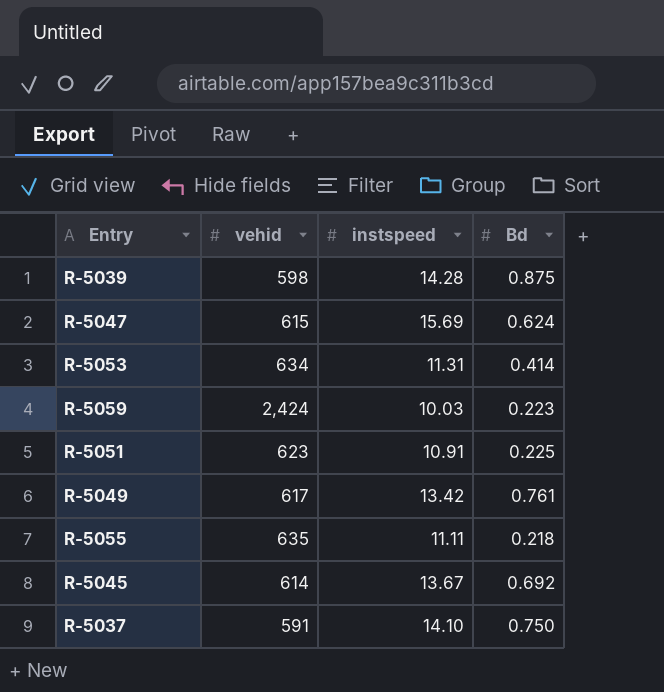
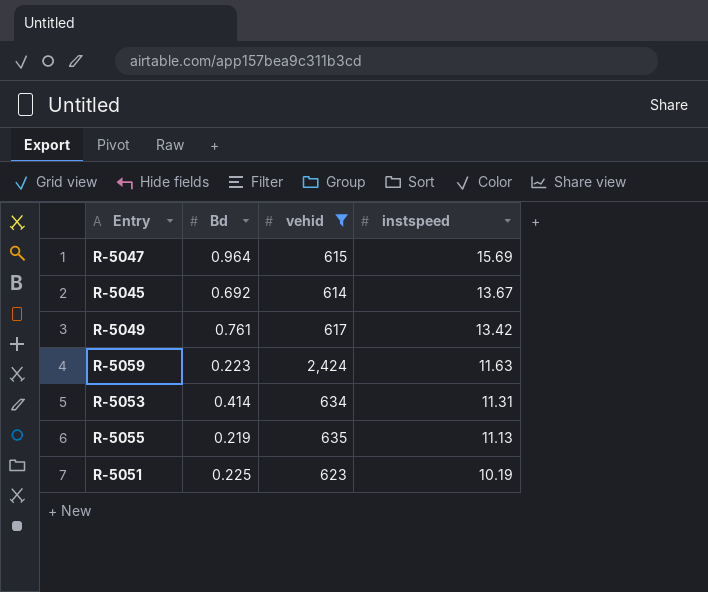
filter: none -> vehid >= 614
row order: none -> instspeed descending
column Bd | position: 4 -> 2
R-5047 | Bd: 0.624 -> 0.964
R-5059 | instspeed: 10.03 -> 11.63
R-5055 | Bd: 0.218 -> 0.219
R-5055 | instspeed: 11.11 -> 11.13
R-5051 | instspeed: 10.91 -> 10.19

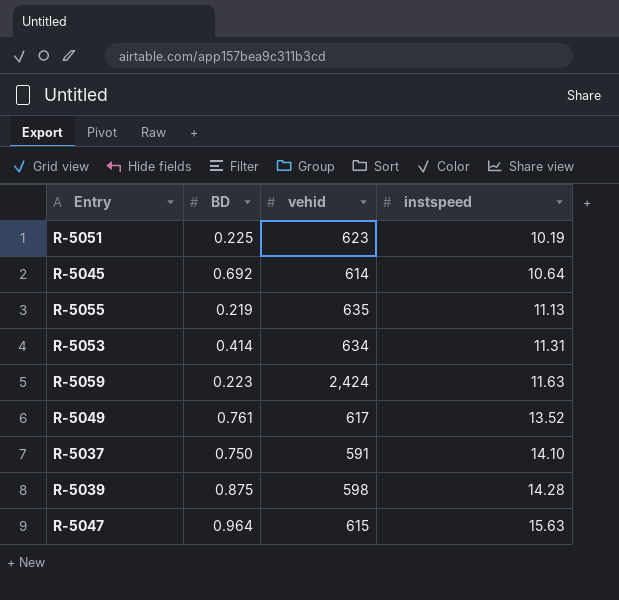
filter: vehid >= 614 -> none
row order: instspeed descending -> instspeed ascending
column name: Bd -> BD
R-5045 | instspeed: 13.67 -> 10.64
R-5049 | instspeed: 13.42 -> 13.52
R-5047 | instspeed: 15.69 -> 15.63

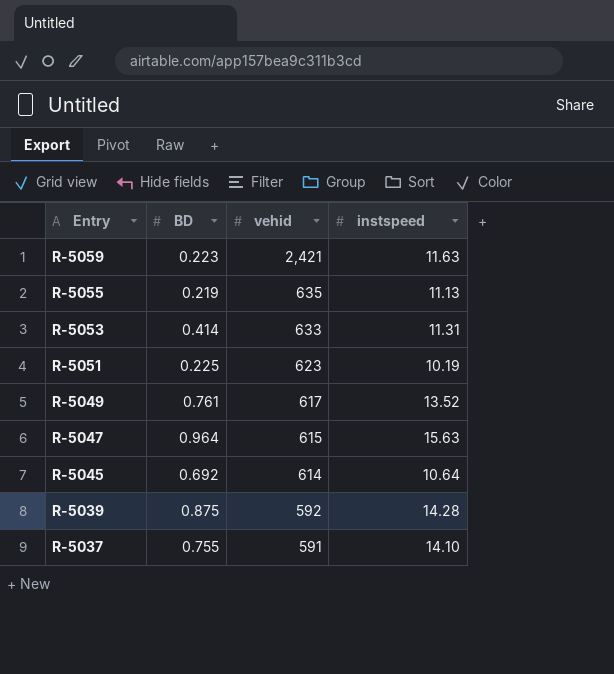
row order: instspeed ascending -> Entry descending
R-5059 | vehid: 2,424 -> 2,421
R-5053 | vehid: 634 -> 633
R-5039 | vehid: 598 -> 592
R-5037 | BD: 0.750 -> 0.755

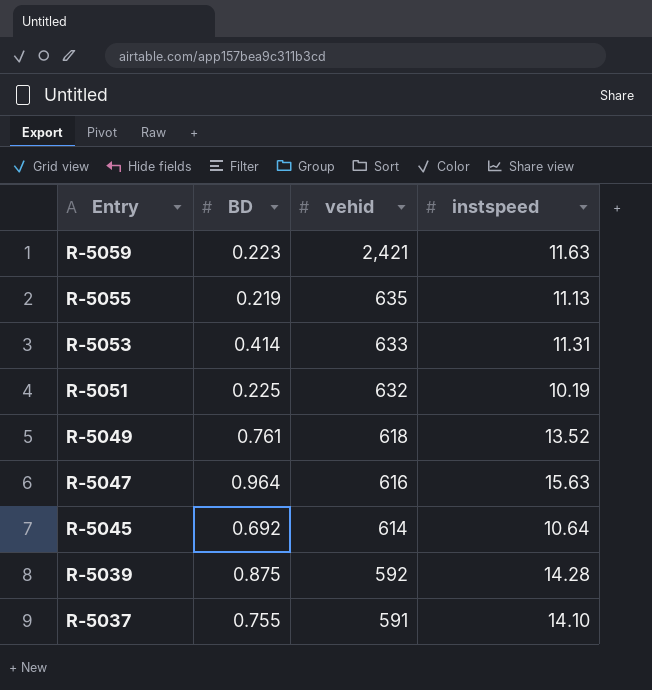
R-5051 | vehid: 623 -> 632
R-5049 | vehid: 617 -> 618
R-5047 | vehid: 615 -> 616

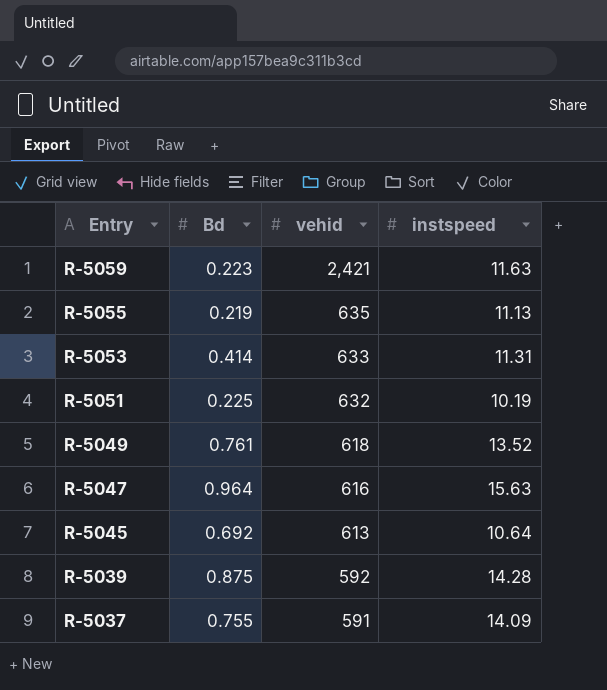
column name: BD -> Bd
R-5045 | vehid: 614 -> 613
R-5037 | instspeed: 14.10 -> 14.09

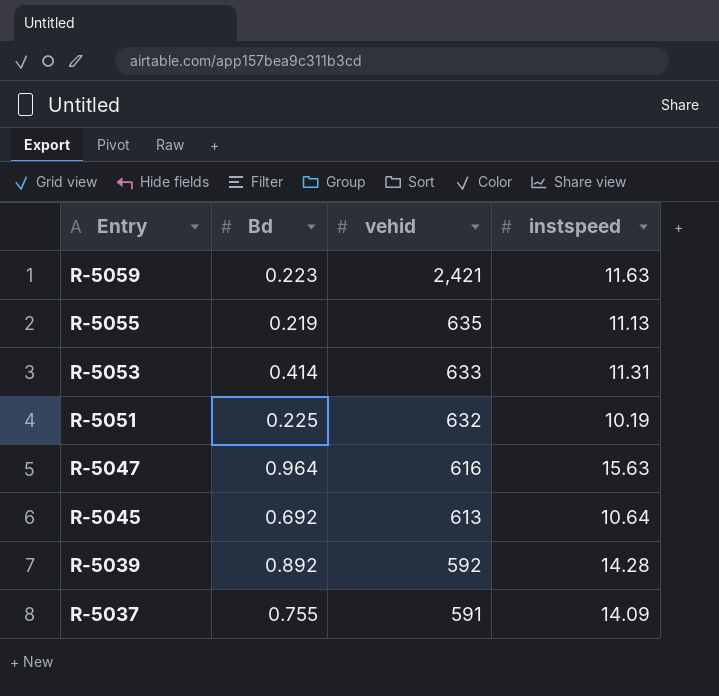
row R-5049: 0.761 | 618 | 13.52 -> none
R-5039 | Bd: 0.875 -> 0.892

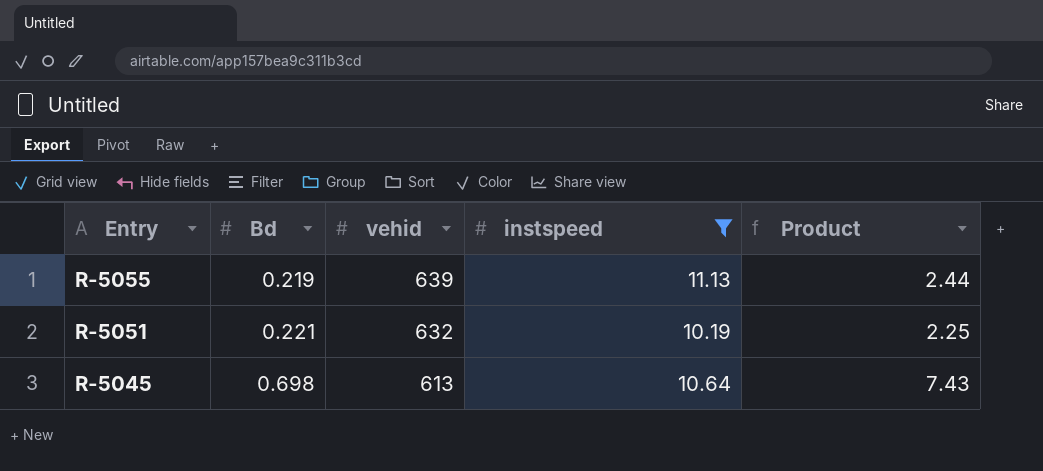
filter: none -> instspeed <= 11.13
column Product | formula: none -> [Bd] * [instspeed]
R-5055 | vehid: 635 -> 639
R-5051 | Bd: 0.225 -> 0.221
R-5045 | Bd: 0.692 -> 0.698

